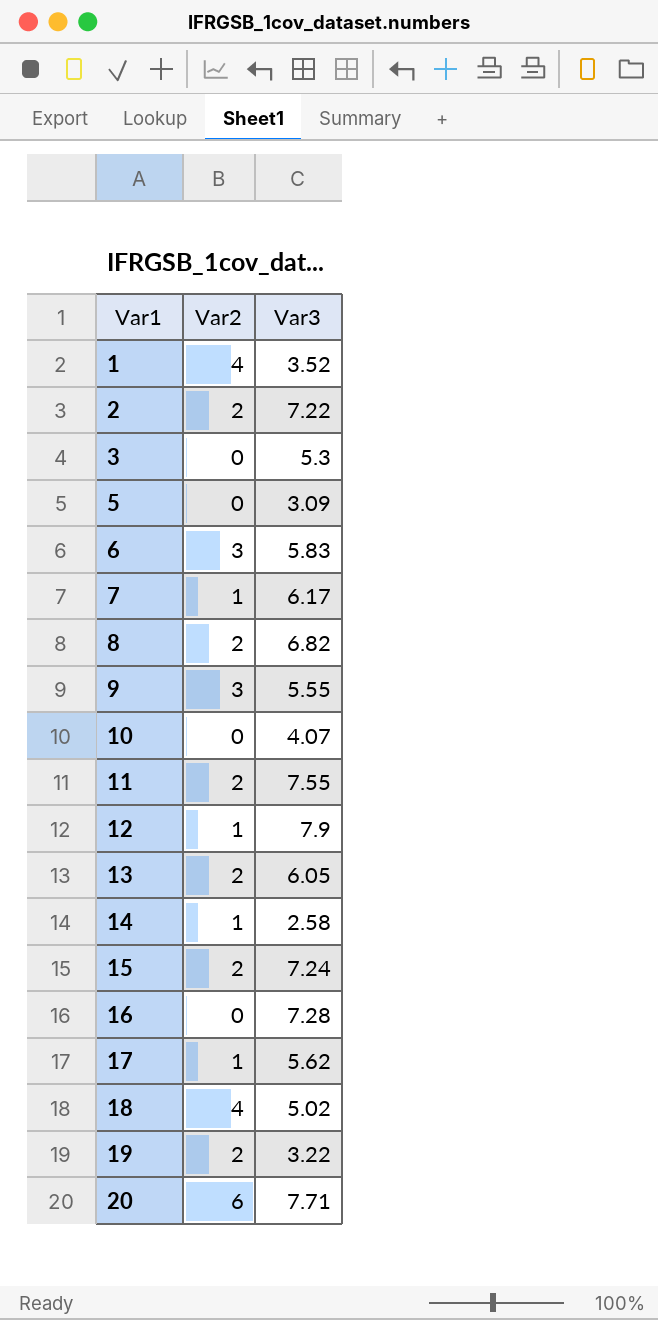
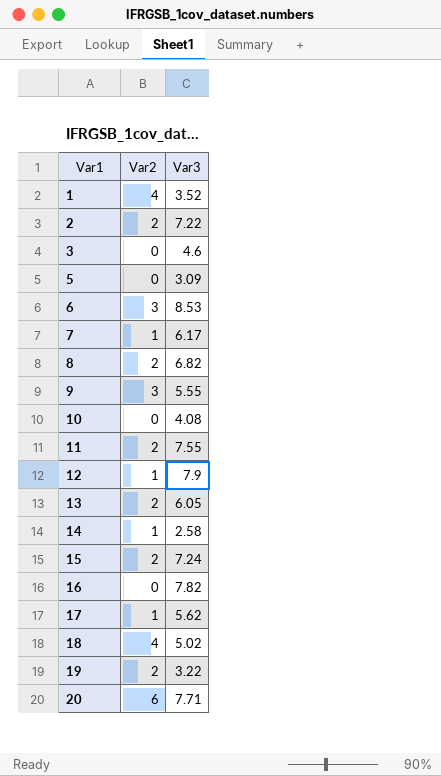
3 | Var3: 5.3 -> 4.6
6 | Var3: 5.83 -> 8.53
10 | Var3: 4.07 -> 4.08
16 | Var3: 7.28 -> 7.82

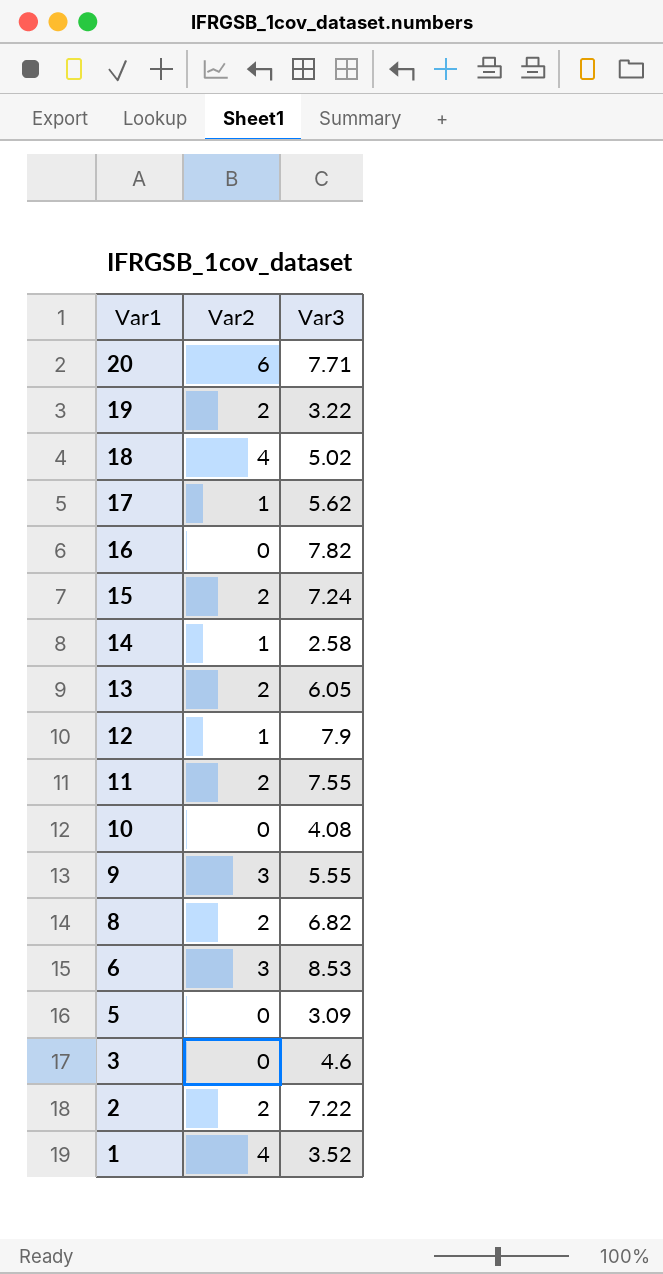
row order: Var1 ascending -> Var1 descending
row 7: 1 | 6.17 -> none

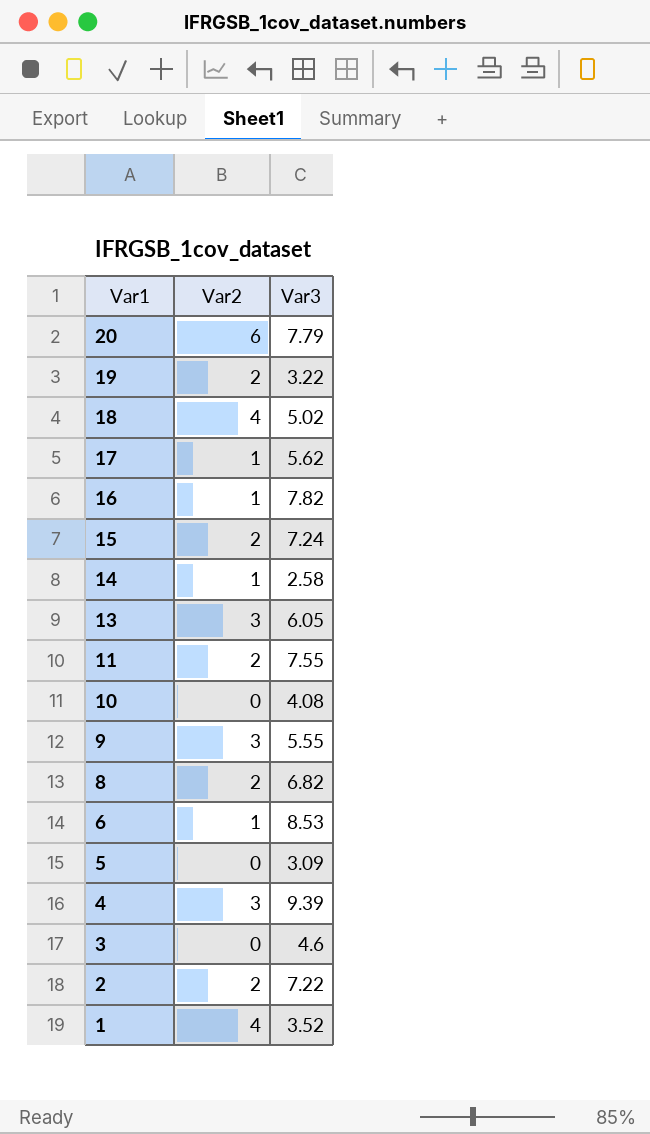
row 12: 1 | 7.9 -> none
20 | Var3: 7.71 -> 7.79
16 | Var2: 0 -> 1
13 | Var2: 2 -> 3
6 | Var2: 3 -> 1
row 4: none -> 3 | 9.39

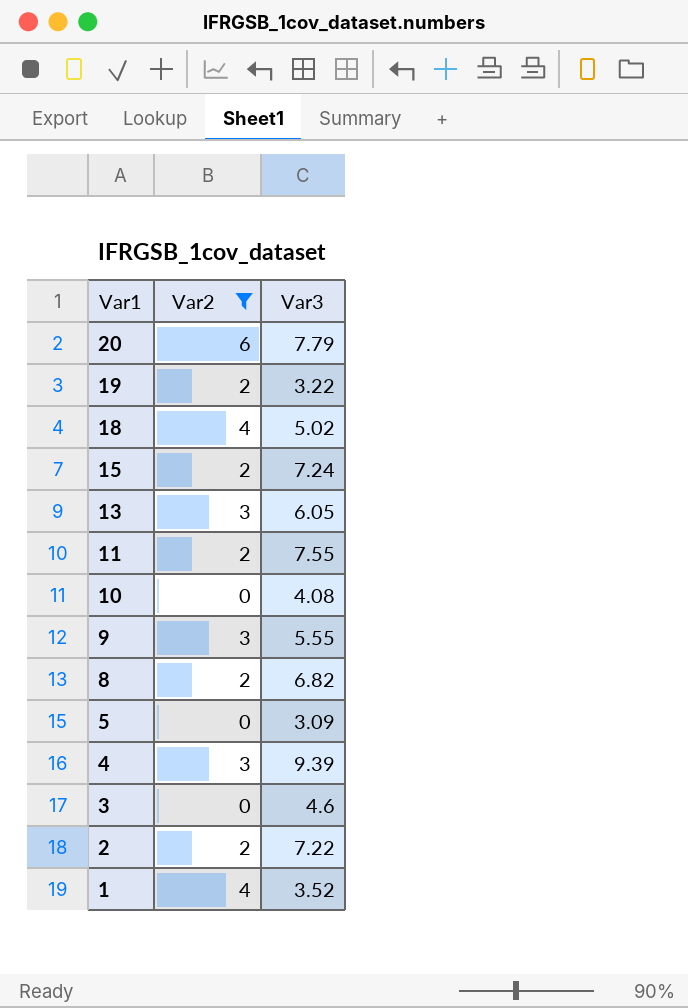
filter: none -> Var2 != 1

